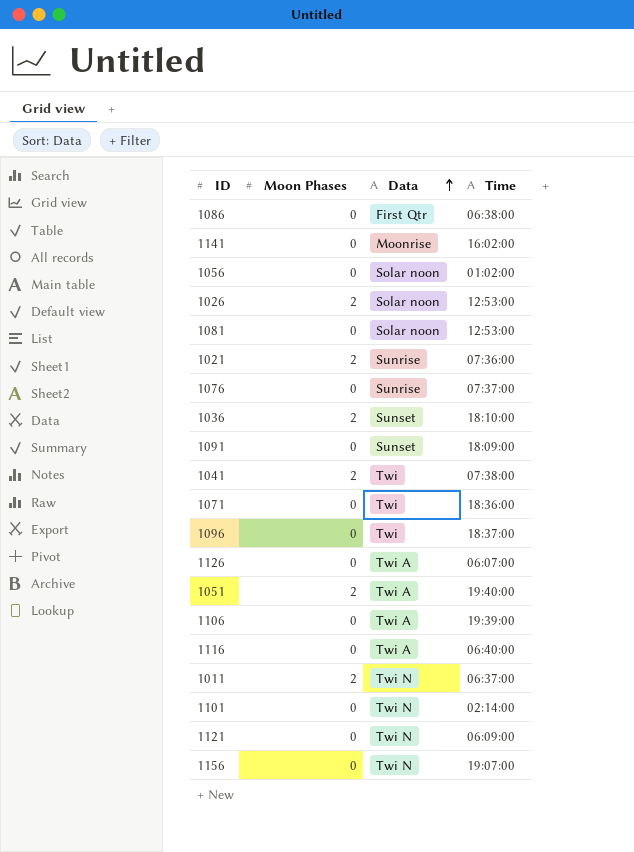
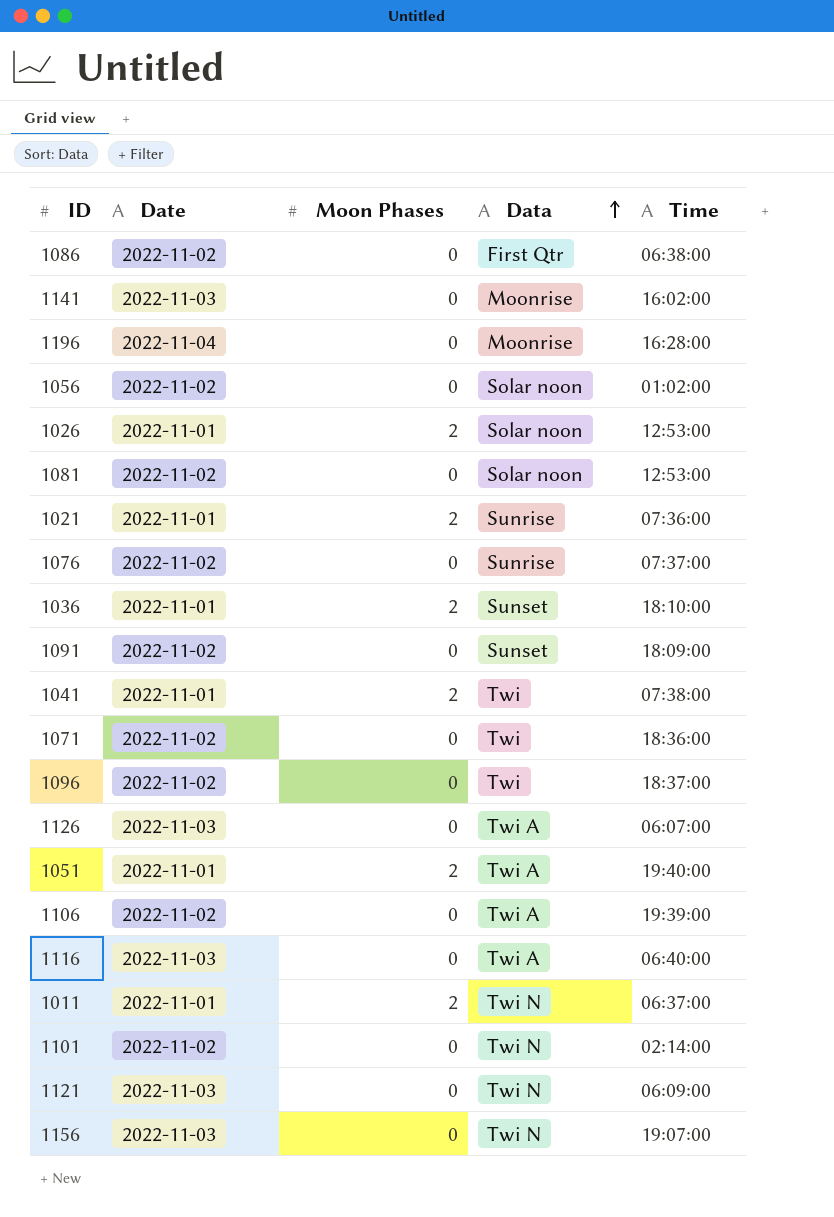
column Date | position: none -> 2
row 1196: none -> 2022-11-04 | 0 | Moonrise | 16:28:00

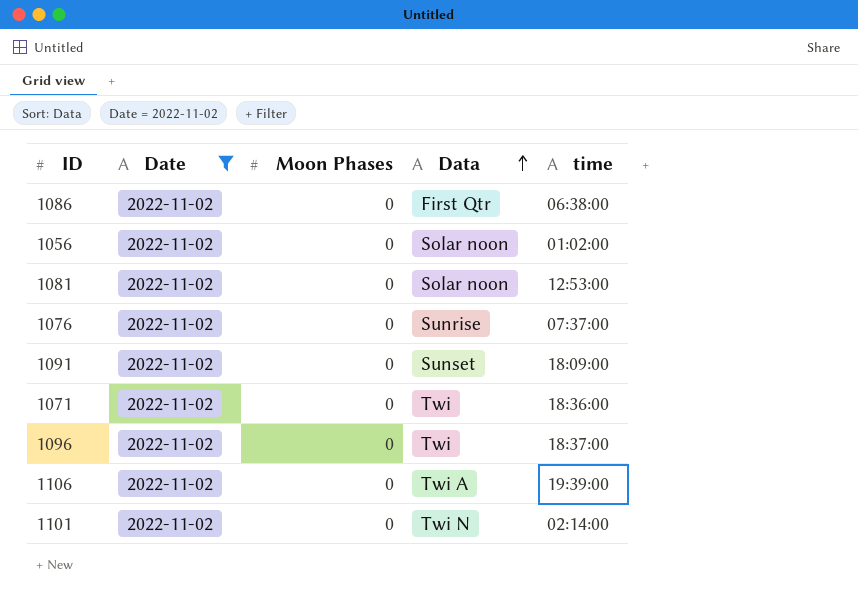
filter: none -> Date = 2022-11-02
column name: Time -> time

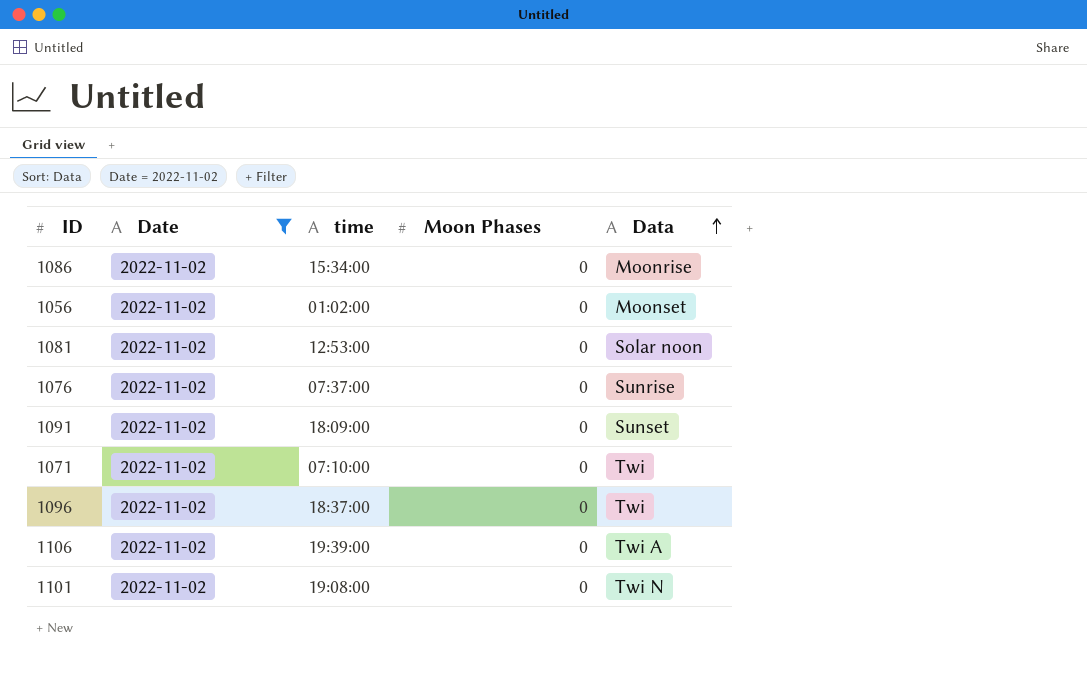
column time | position: 5 -> 3
1086 | time: 06:38:00 -> 15:34:00
1086 | Data: First Qtr -> Moonrise
1056 | Data: Solar noon -> Moonset
1071 | time: 18:36:00 -> 07:10:00
1101 | time: 02:14:00 -> 19:08:00

